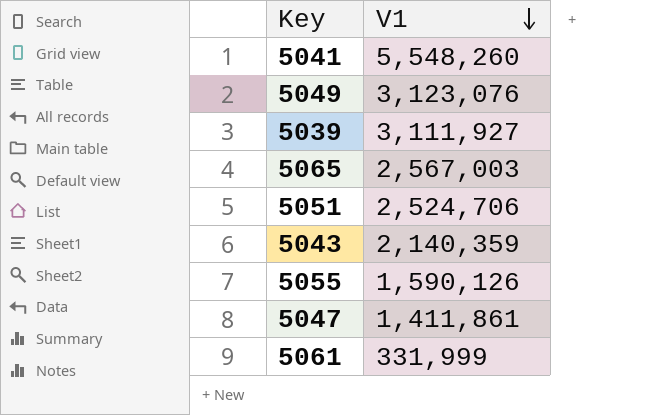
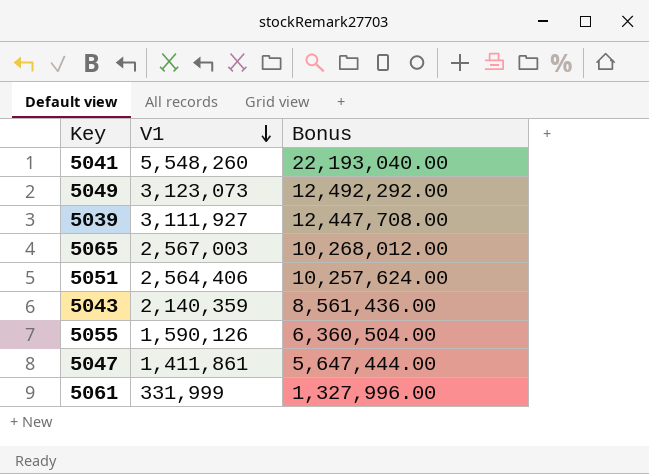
column Bonus | formula: none -> [V1] * 4
5049 | V1: 3,123,076 -> 3,123,073
5051 | V1: 2,524,706 -> 2,564,406

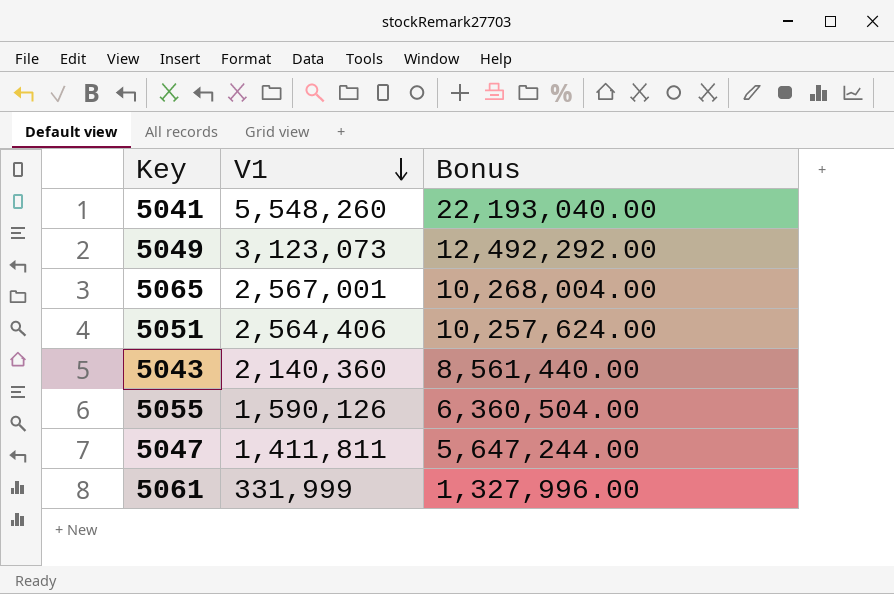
row 5039: 3,111,927 | 12,447,708.00 -> none
5065 | V1: 2,567,003 -> 2,567,001
5065 | Bonus: 10,268,012.00 -> 10,268,004.00
5043 | V1: 2,140,359 -> 2,140,360
5043 | Bonus: 8,561,436.00 -> 8,561,440.00
5047 | V1: 1,411,861 -> 1,411,811
5047 | Bonus: 5,647,444.00 -> 5,647,244.00

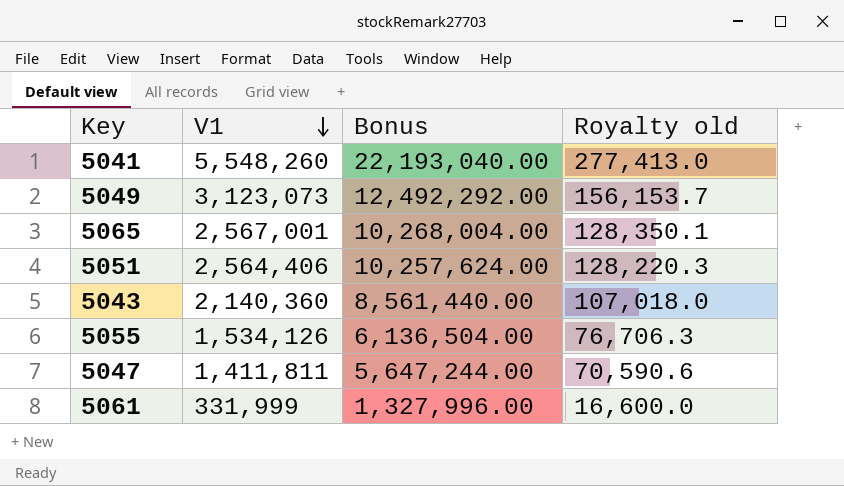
column Royalty old | formula: none -> [V1] * 0.05
5055 | V1: 1,590,126 -> 1,534,126
5055 | Bonus: 6,360,504.00 -> 6,136,504.00

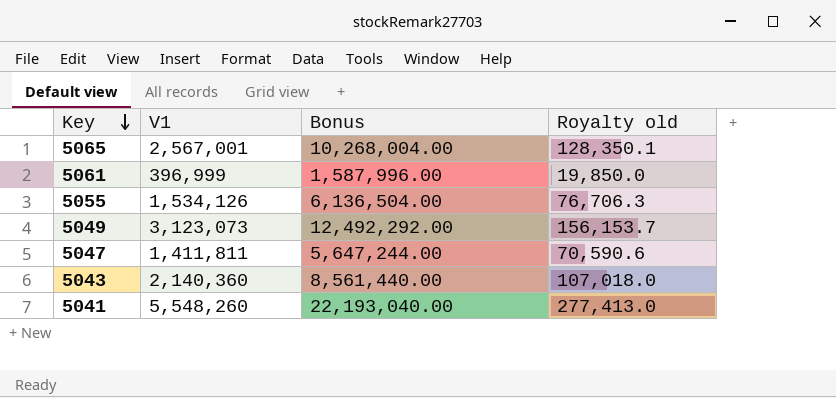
row order: V1 descending -> Key descending
row 5051: 2,564,406 | 10,257,624.00 | 128,220.3 -> none
5061 | V1: 331,999 -> 396,999
5061 | Bonus: 1,327,996.00 -> 1,587,996.00
5061 | Royalty old: 16,600.0 -> 19,850.0

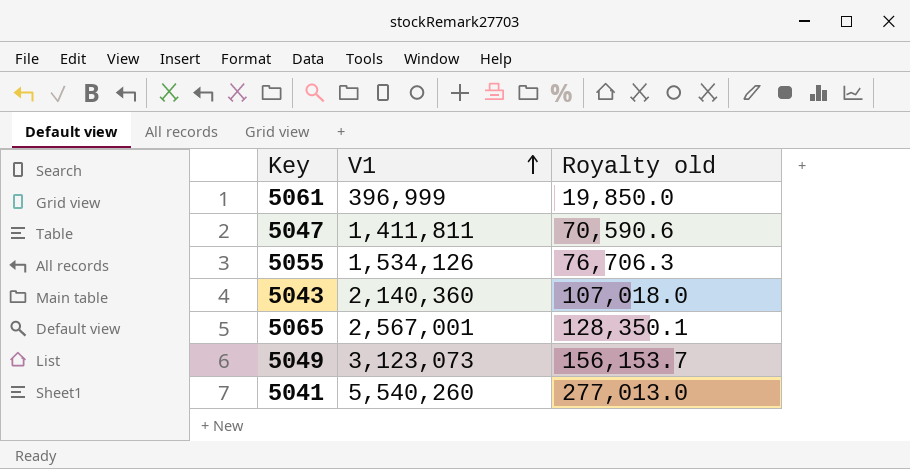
row order: Key descending -> V1 ascending
column Bonus | formula: [V1] * 4 -> none
5041 | V1: 5,548,260 -> 5,540,260
5041 | Royalty old: 277,413.0 -> 277,013.0

